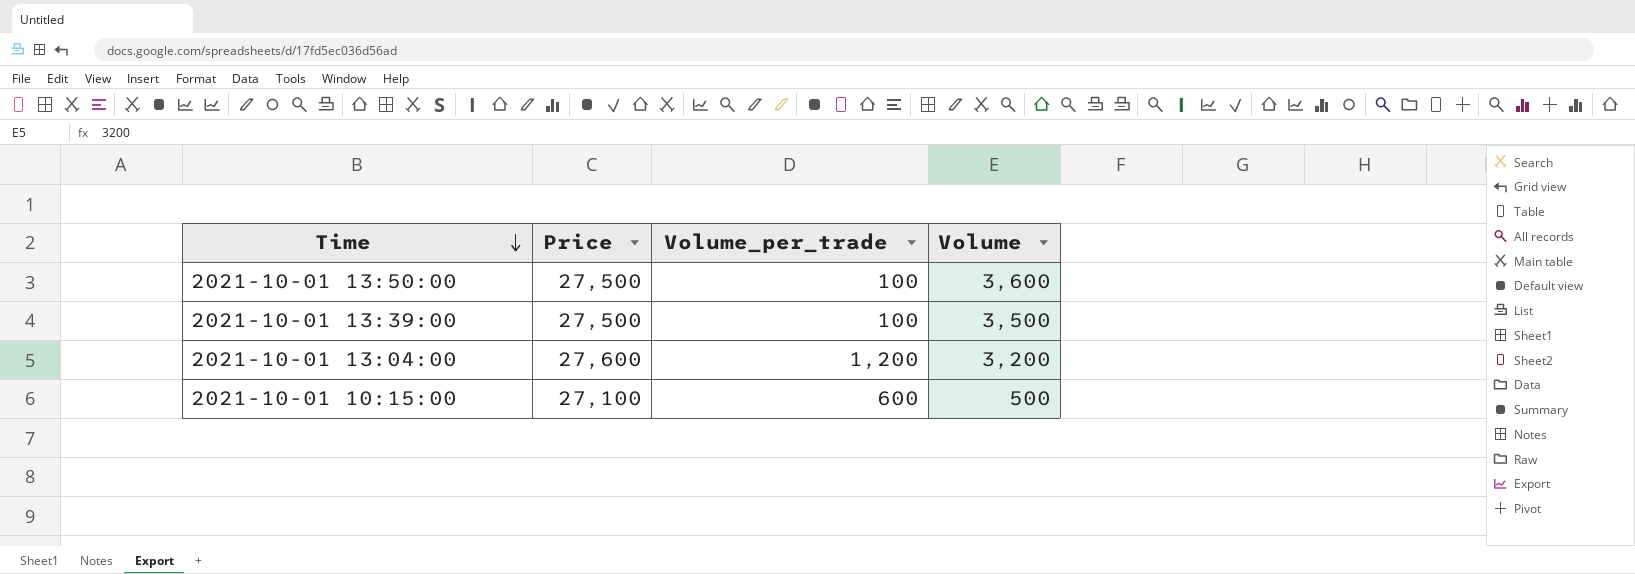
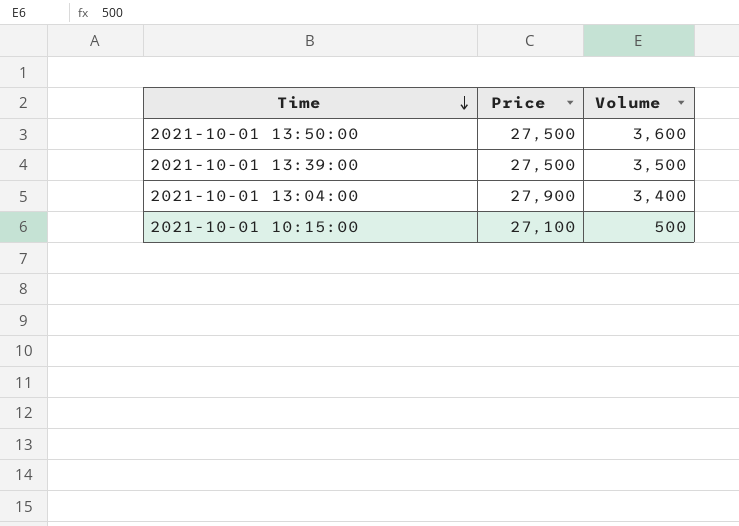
column Volume_per_trade | position: 3 -> none
2021-10-01 13:04:00 | Price: 27,600 -> 27,900
2021-10-01 13:04:00 | Volume: 3,200 -> 3,400

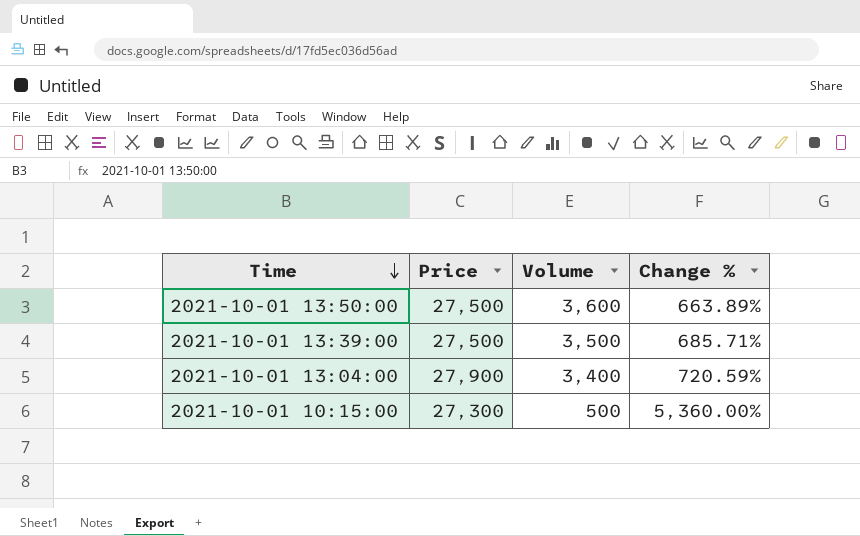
column Change % | formula: none -> ([Price] - [Volume]) / [Volume]
2021-10-01 10:15:00 | Price: 27,100 -> 27,300

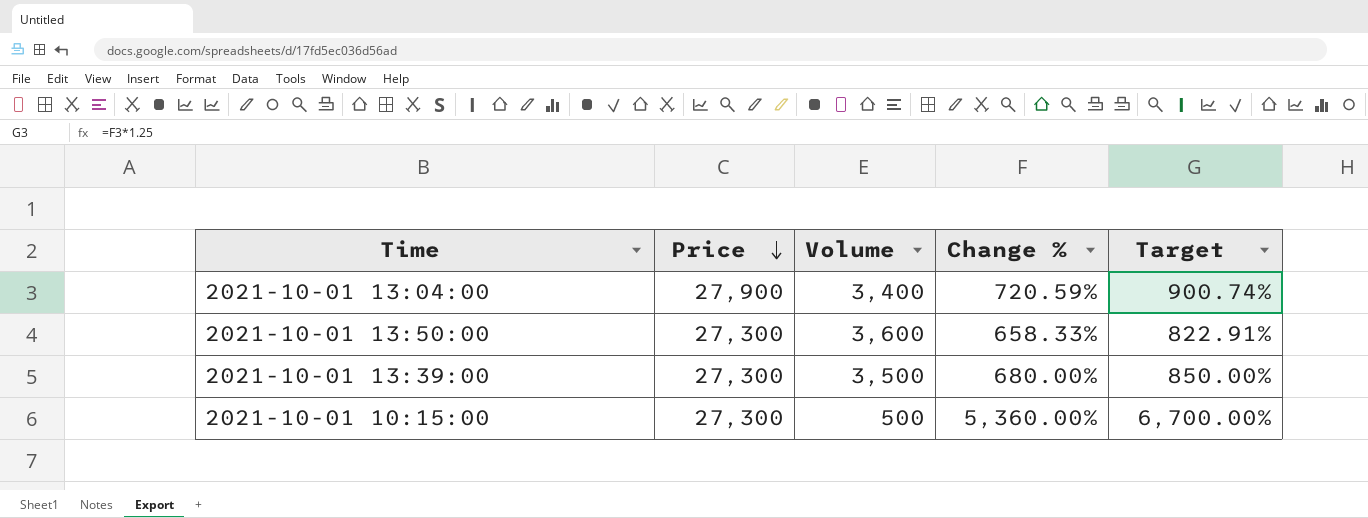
row order: Time descending -> Price descending
column Target | formula: none -> [Change %] * 1.25
2021-10-01 13:50:00 | Price: 27,500 -> 27,300
2021-10-01 13:50:00 | Change %: 663.89% -> 658.33%
2021-10-01 13:39:00 | Price: 27,500 -> 27,300
2021-10-01 13:39:00 | Change %: 685.71% -> 680.00%

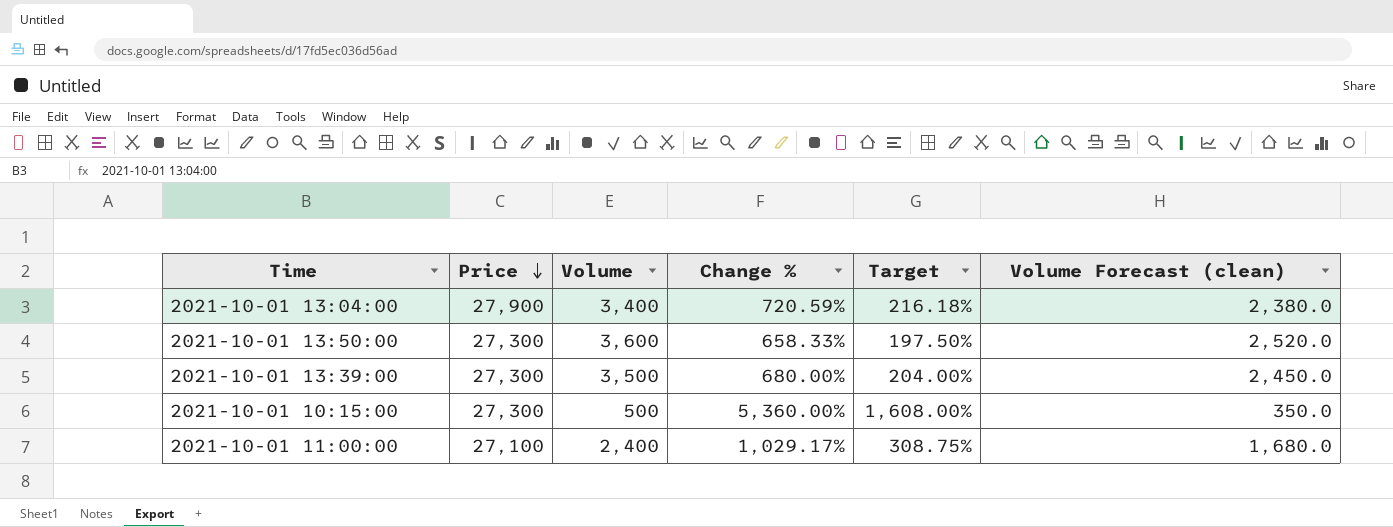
column Target | formula: [Change %] * 1.25 -> [Change %] * 0.3
column Volume Forecast (clean) | formula: none -> [Volume] * 0.7
row 2021-10-01 11:00:00: none -> 27,100 | 2,400 | 1,029.17% | 308.75% | 1,680.0

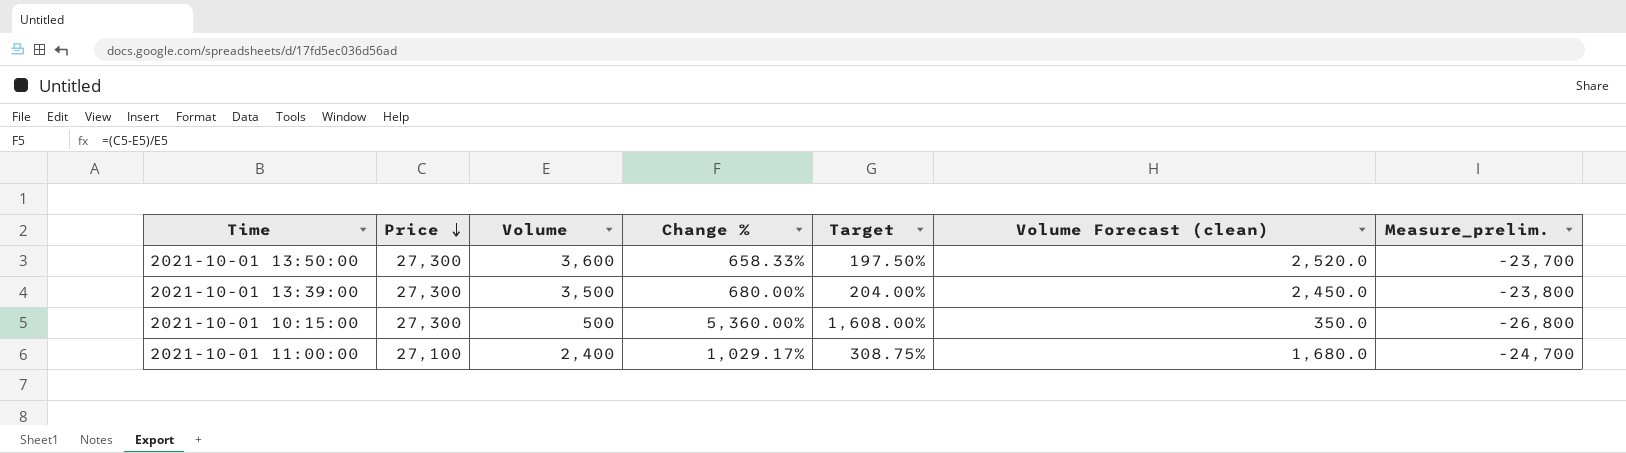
column Measure_prelim. | formula: none -> [Volume] - [Price]
row 2021-10-01 13:04:00: 27,900 | 3,400 | 720.59% | 216.18% | 2,380.0 -> none

